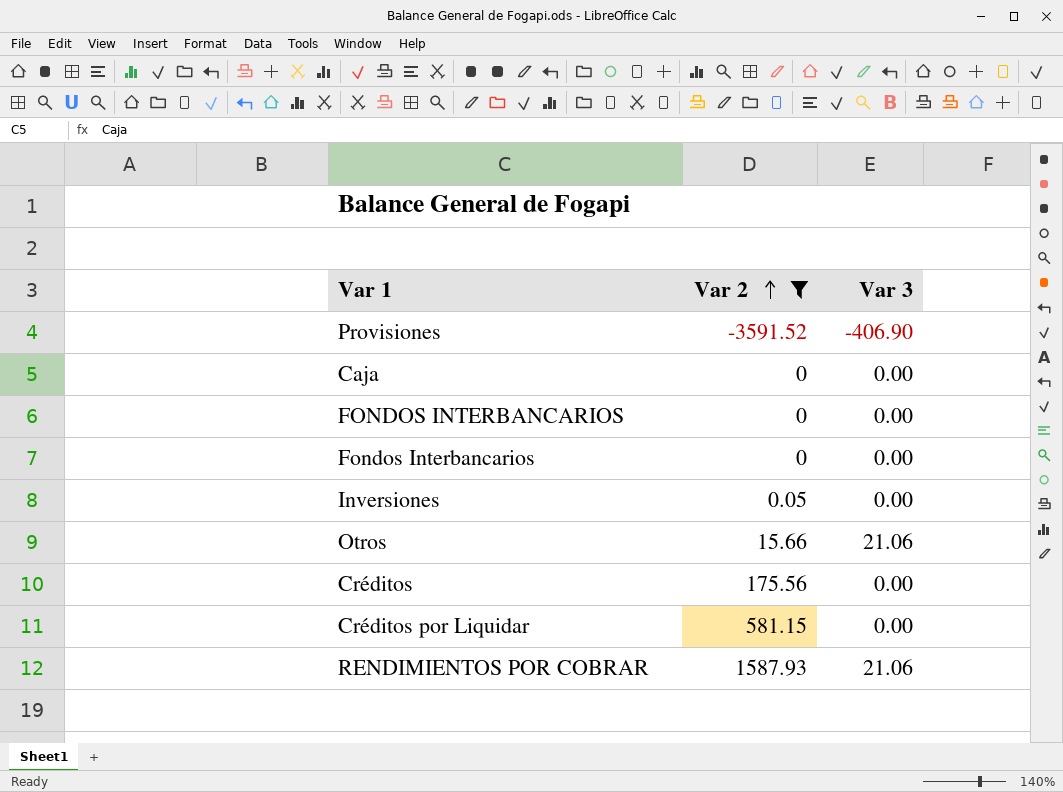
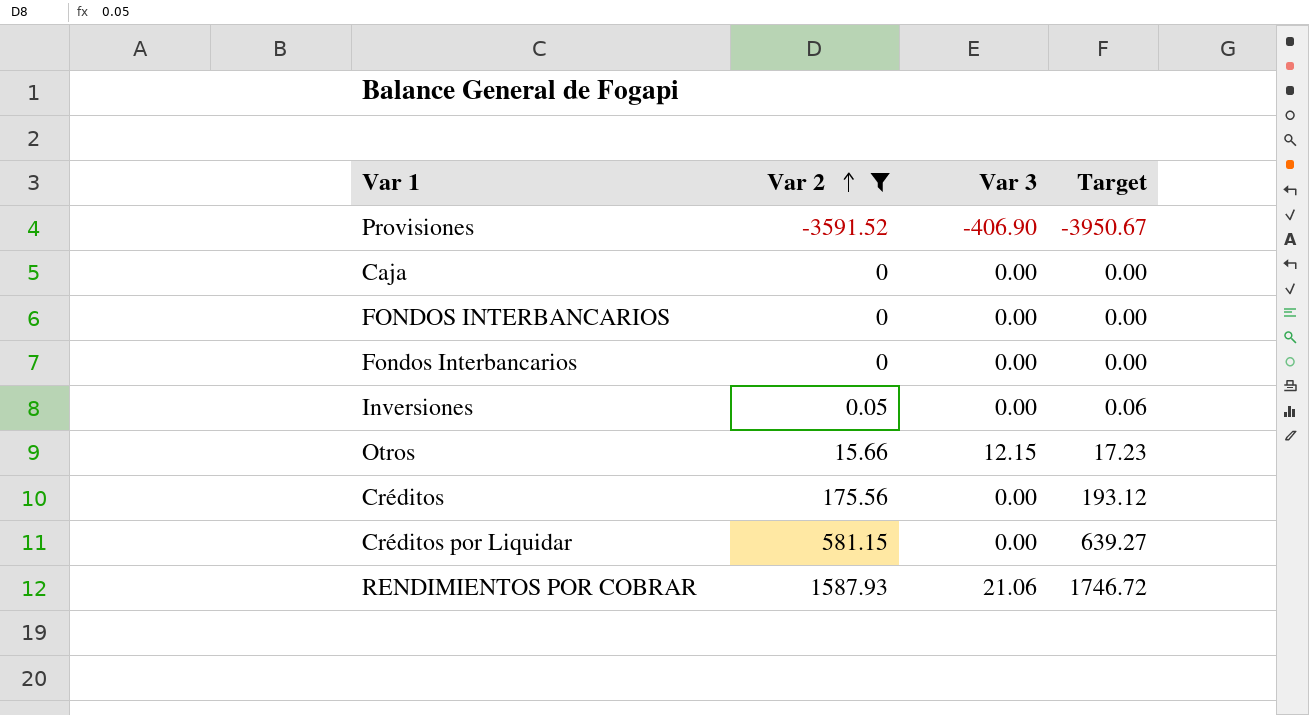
column Target | formula: none -> [Var 2] * 1.1
Otros | Var 3: 21.06 -> 12.15

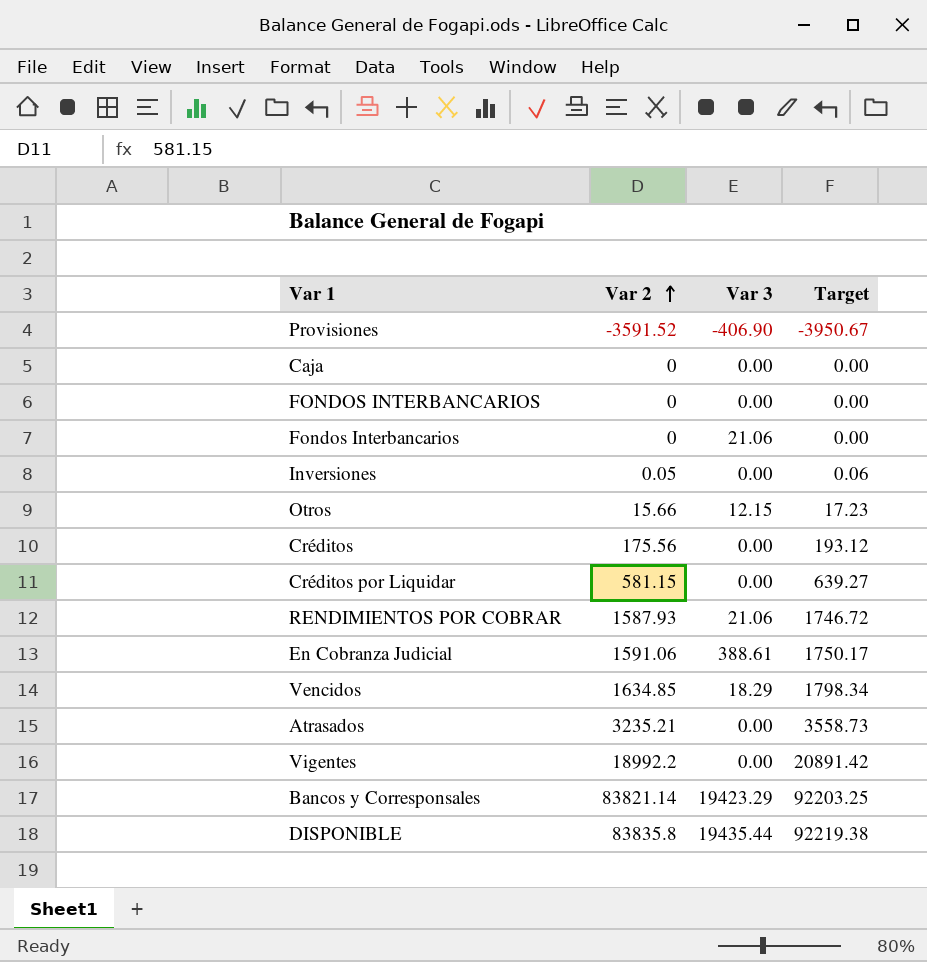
filter: Var 2 <= 1587.93 -> none
Fondos Interbancarios | Var 3: 0.00 -> 21.06

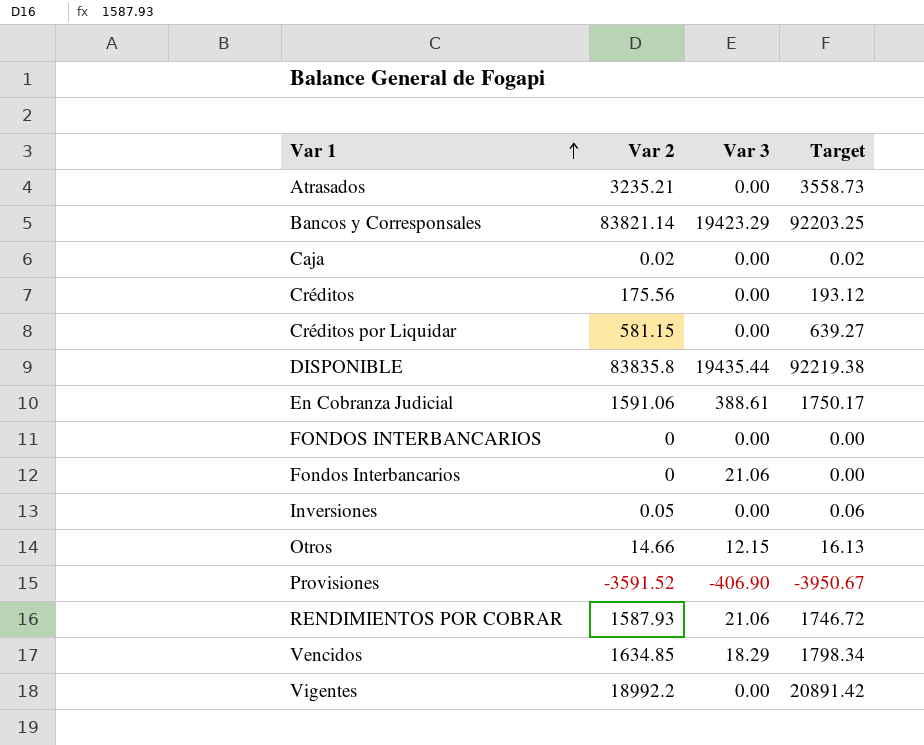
row order: Var 2 ascending -> Var 1 ascending
Caja | Var 2: 0 -> 0.02
Caja | Target: 0.00 -> 0.02
Otros | Var 2: 15.66 -> 14.66
Otros | Target: 17.23 -> 16.13

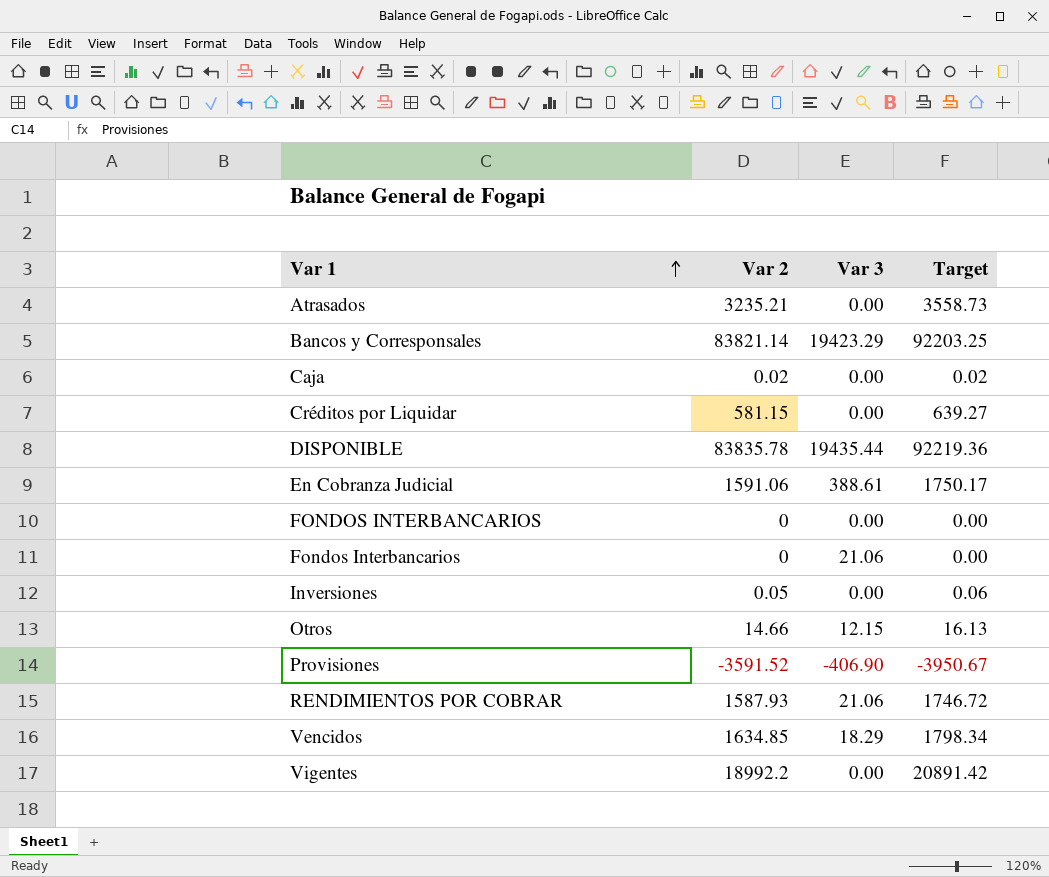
row Créditos: 175.56 | 0.00 | 193.12 -> none
DISPONIBLE | Var 2: 83835.8 -> 83835.78
DISPONIBLE | Target: 92219.38 -> 92219.36

